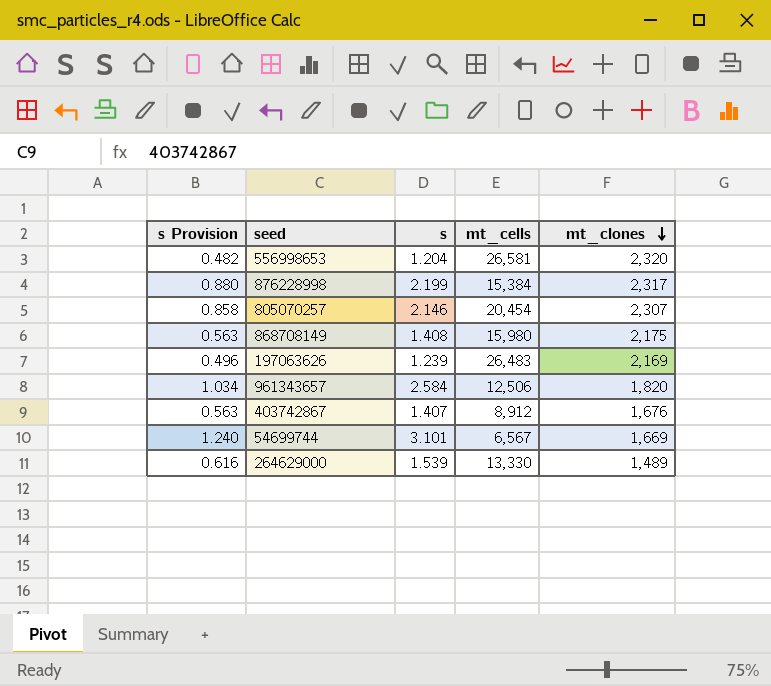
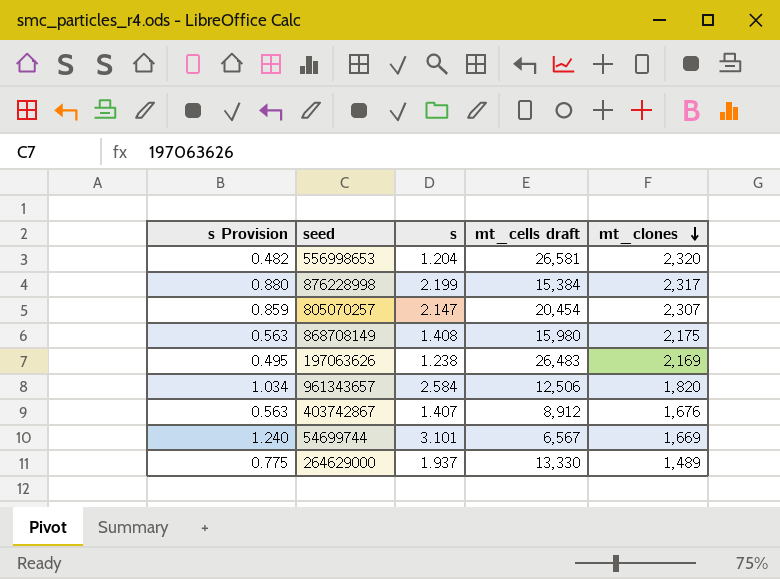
column name: mt_cells -> mt_cells draft
805070257 | s Provision: 0.858 -> 0.859
805070257 | s: 2.146 -> 2.147
197063626 | s Provision: 0.496 -> 0.495
197063626 | s: 1.239 -> 1.238
264629000 | s Provision: 0.616 -> 0.775
264629000 | s: 1.539 -> 1.937

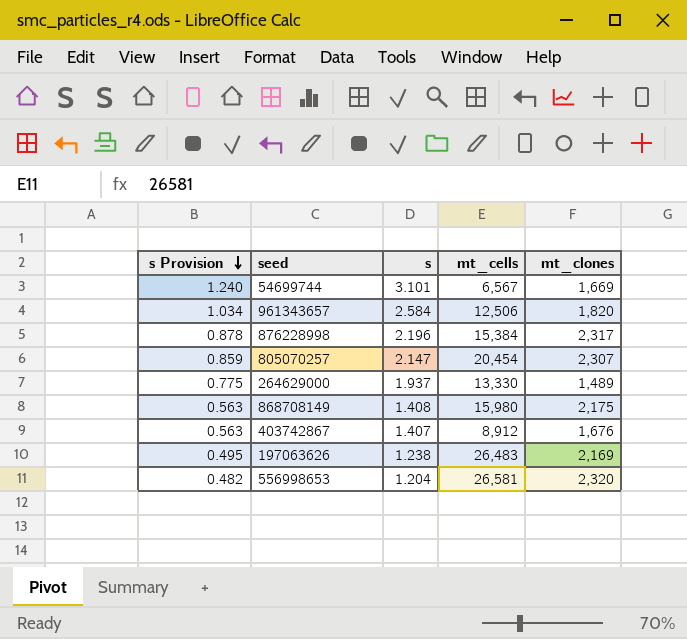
row order: mt_clones descending -> s Provision descending
column name: mt_cells draft -> mt_cells
876228998 | s Provision: 0.880 -> 0.878
876228998 | s: 2.199 -> 2.196

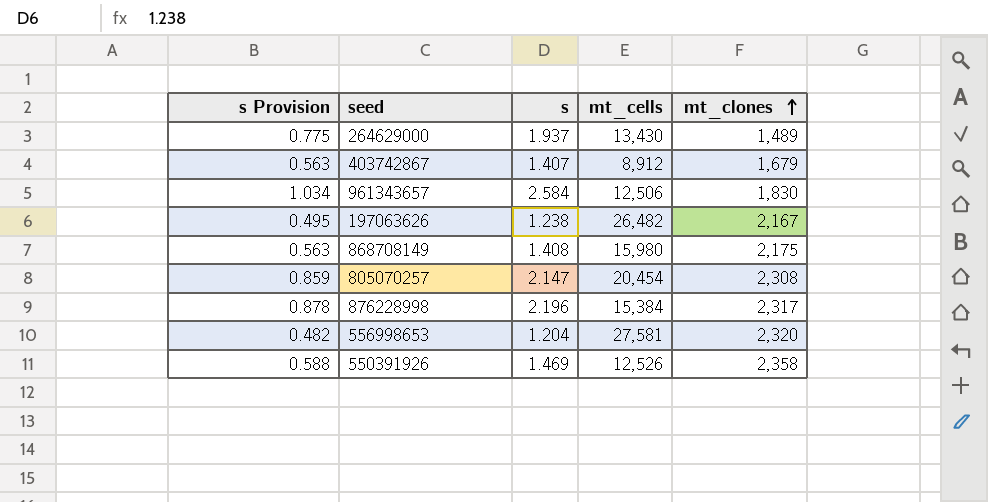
row order: s Provision descending -> mt_clones ascending
row 54699744: 1.240 | 3.101 | 6,567 | 1,669 -> none
264629000 | mt_cells: 13,330 -> 13,430
403742867 | mt_clones: 1,676 -> 1,679
961343657 | mt_clones: 1,820 -> 1,830
197063626 | mt_cells: 26,483 -> 26,482
197063626 | mt_clones: 2,169 -> 2,167
805070257 | mt_clones: 2,307 -> 2,308
556998653 | mt_cells: 26,581 -> 27,581
row 550391926: none -> 0.588 | 1.469 | 12,526 | 2,358

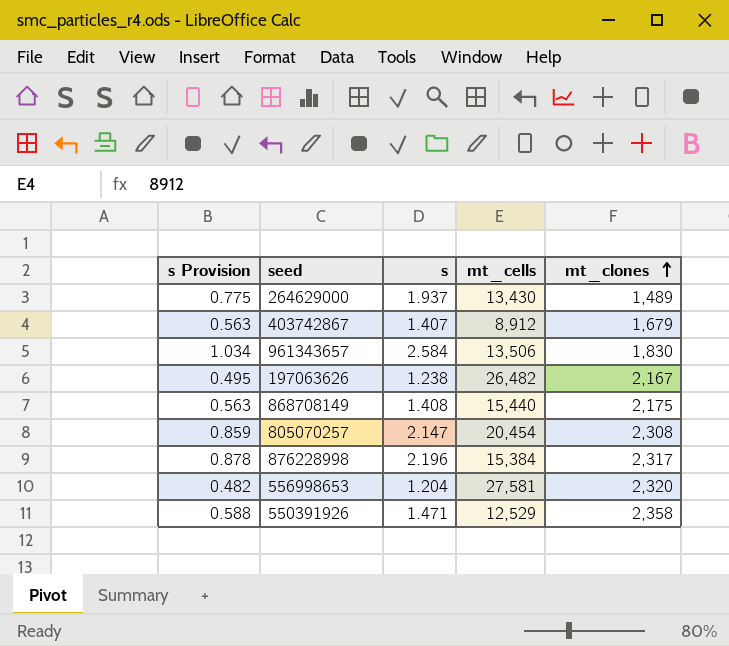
961343657 | mt_cells: 12,506 -> 13,506
868708149 | mt_cells: 15,980 -> 15,440
550391926 | s: 1.469 -> 1.471
550391926 | mt_cells: 12,526 -> 12,529

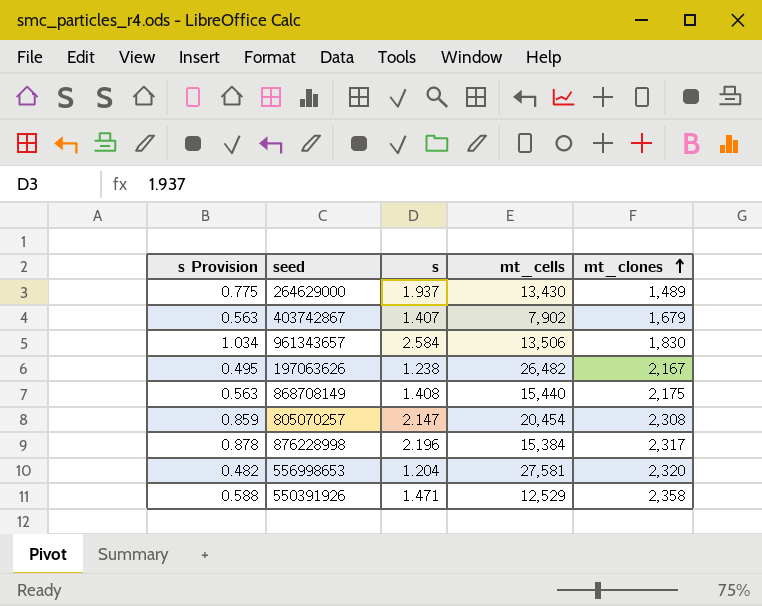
403742867 | mt_cells: 8,912 -> 7,902

